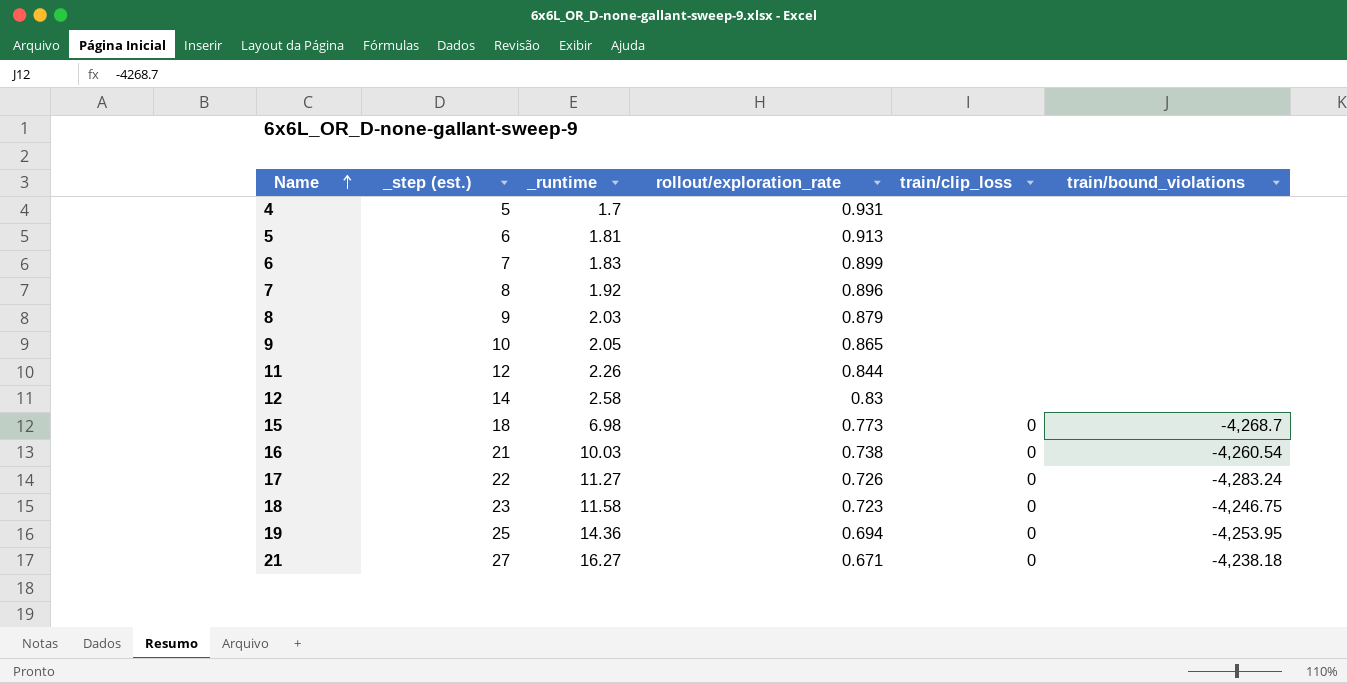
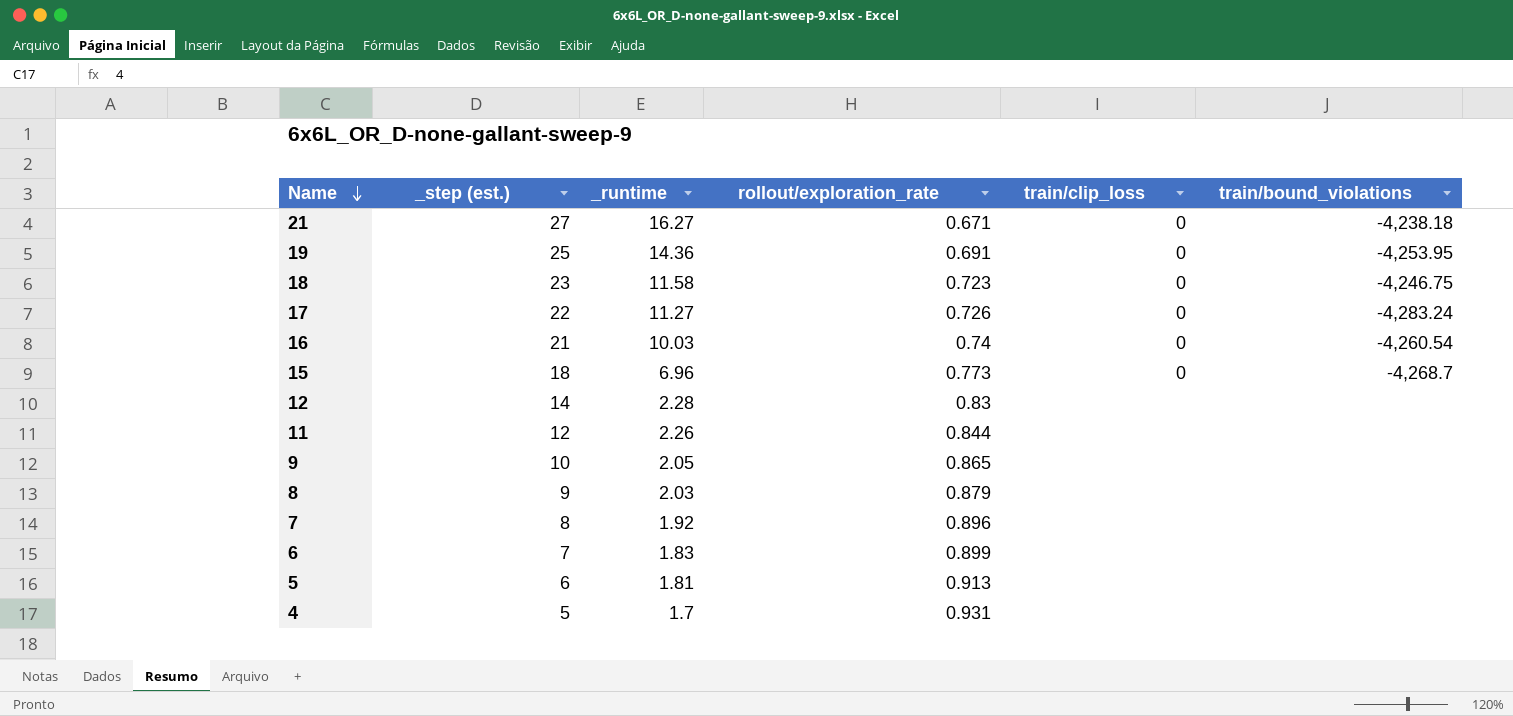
row order: Name ascending -> Name descending
19 | rollout/exploration_rate: 0.694 -> 0.691
16 | rollout/exploration_rate: 0.738 -> 0.74
15 | _runtime: 6.98 -> 6.96
12 | _runtime: 2.58 -> 2.28

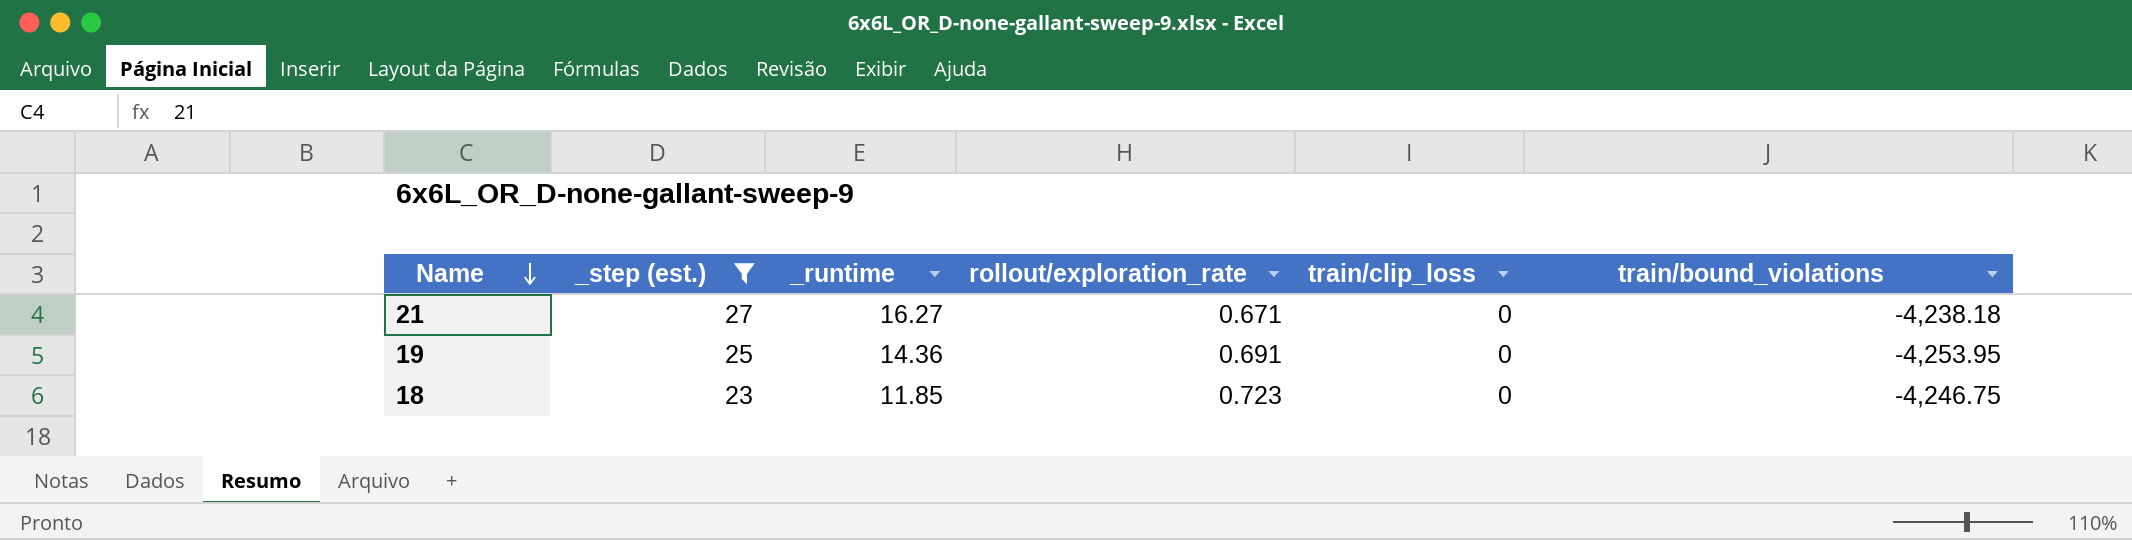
filter: none -> _step (est.) >= 23
18 | _runtime: 11.58 -> 11.85

